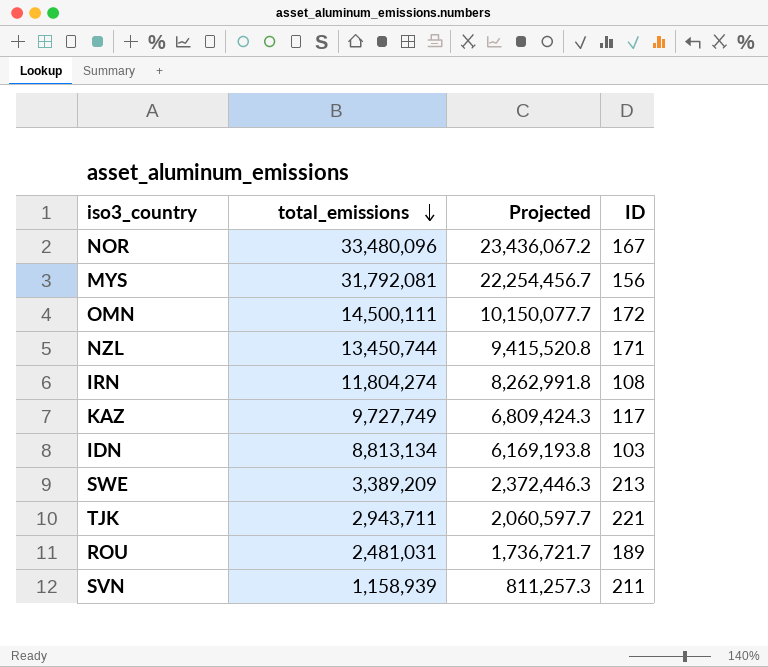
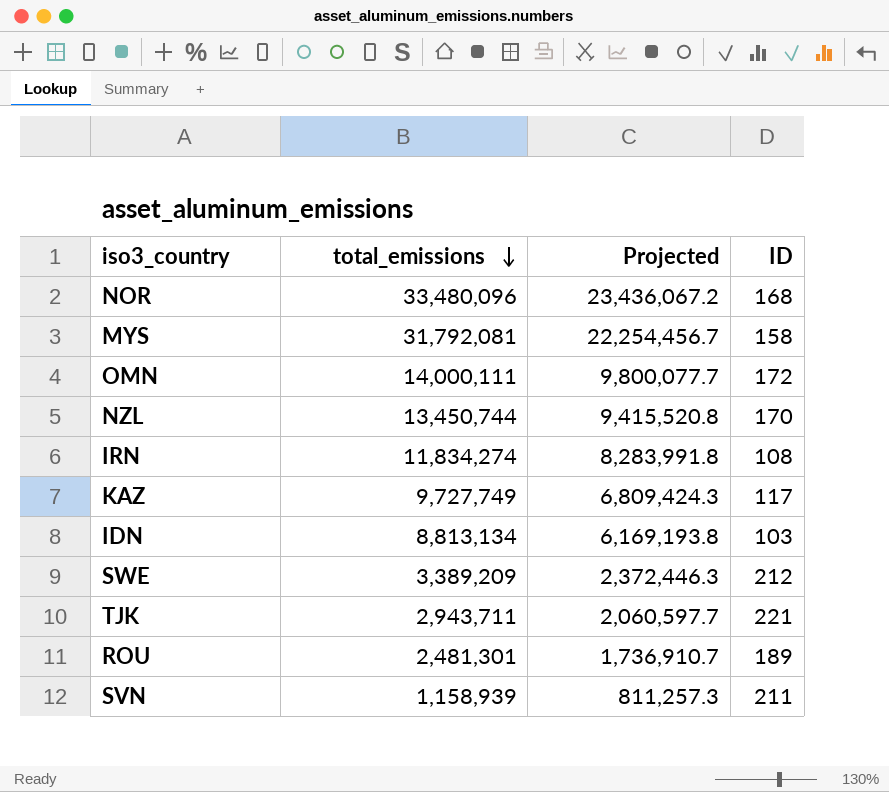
NOR | ID: 167 -> 168
MYS | ID: 156 -> 158
OMN | total_emissions: 14,500,111 -> 14,000,111
OMN | Projected: 10,150,077.7 -> 9,800,077.7
NZL | ID: 171 -> 170
IRN | total_emissions: 11,804,274 -> 11,834,274
IRN | Projected: 8,262,991.8 -> 8,283,991.8
SWE | ID: 213 -> 212
ROU | total_emissions: 2,481,031 -> 2,481,301
ROU | Projected: 1,736,721.7 -> 1,736,910.7

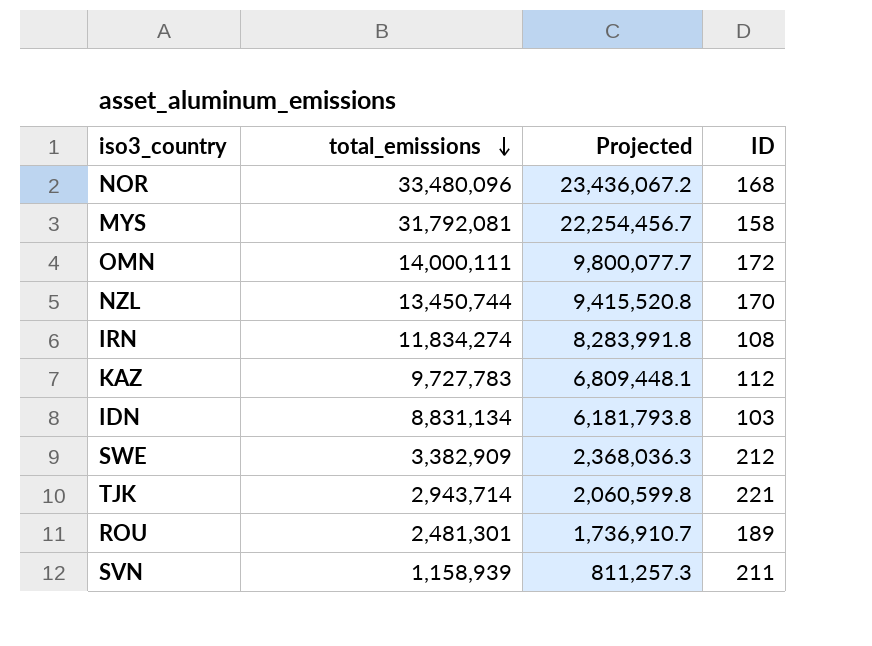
KAZ | total_emissions: 9,727,749 -> 9,727,783
KAZ | Projected: 6,809,424.3 -> 6,809,448.1
KAZ | ID: 117 -> 112
IDN | total_emissions: 8,813,134 -> 8,831,134
IDN | Projected: 6,169,193.8 -> 6,181,793.8
SWE | total_emissions: 3,389,209 -> 3,382,909
SWE | Projected: 2,372,446.3 -> 2,368,036.3
TJK | total_emissions: 2,943,711 -> 2,943,714
TJK | Projected: 2,060,597.7 -> 2,060,599.8

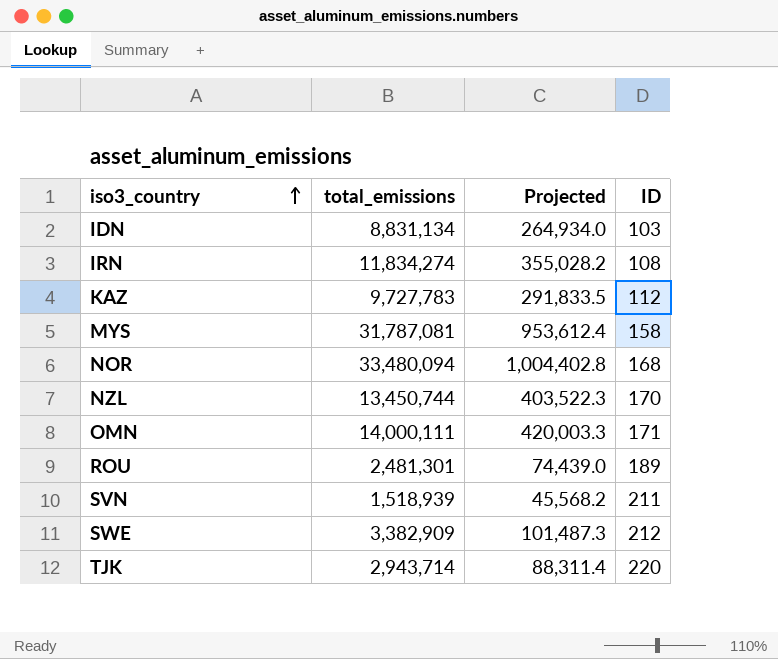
row order: total_emissions descending -> iso3_country ascending
column Projected | formula: [total_emissions] * 0.7 -> [total_emissions] * 0.03
MYS | total_emissions: 31,792,081 -> 31,787,081
NOR | total_emissions: 33,480,096 -> 33,480,094
OMN | ID: 172 -> 171
SVN | total_emissions: 1,158,939 -> 1,518,939
TJK | ID: 221 -> 220

